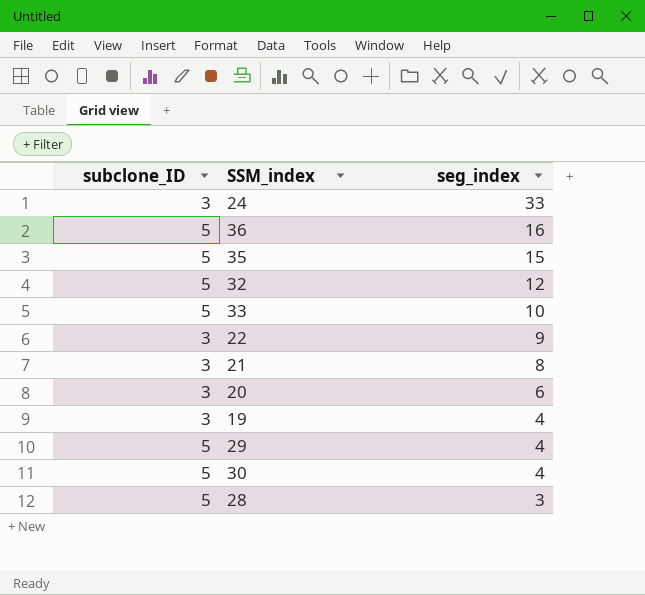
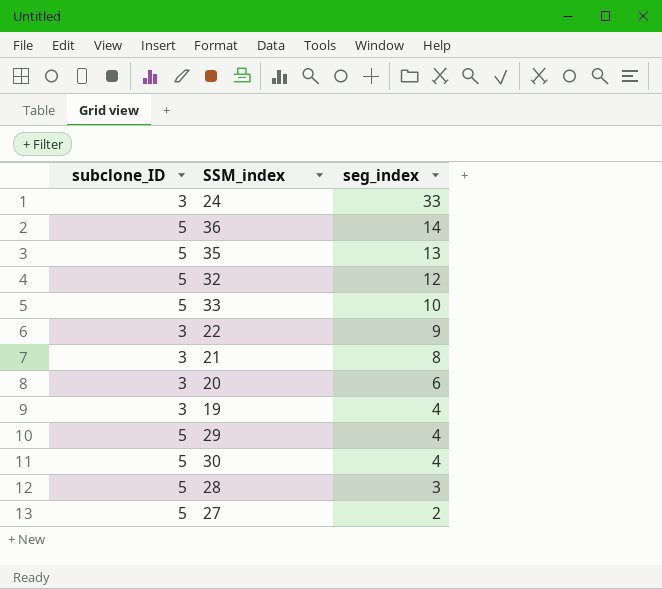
36 | seg_index: 16 -> 14
35 | seg_index: 15 -> 13
row 27: none -> 5 | 2

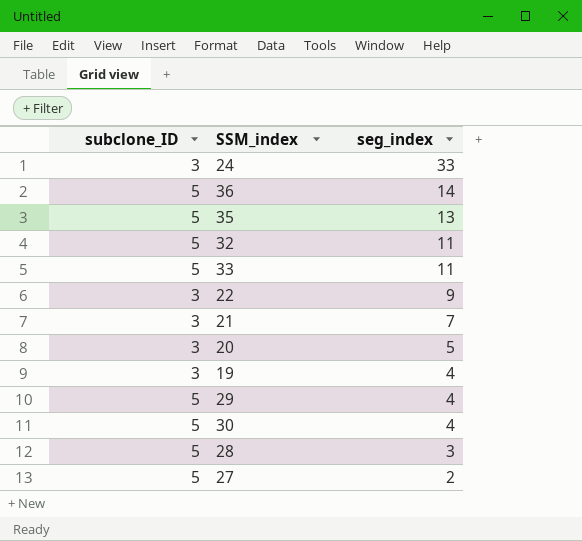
32 | seg_index: 12 -> 11
33 | seg_index: 10 -> 11
21 | seg_index: 8 -> 7
20 | seg_index: 6 -> 5

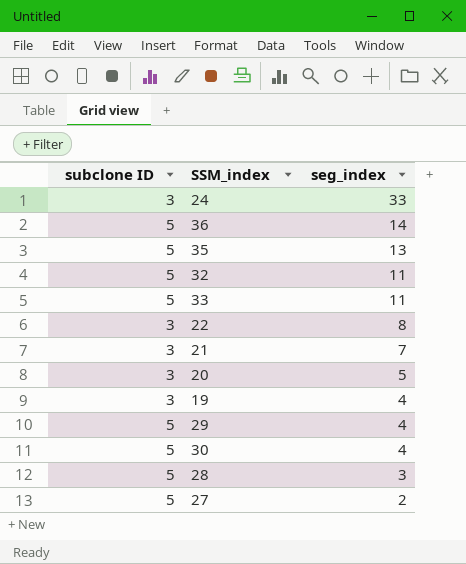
column name: subclone_ID -> subclone ID
22 | seg_index: 9 -> 8

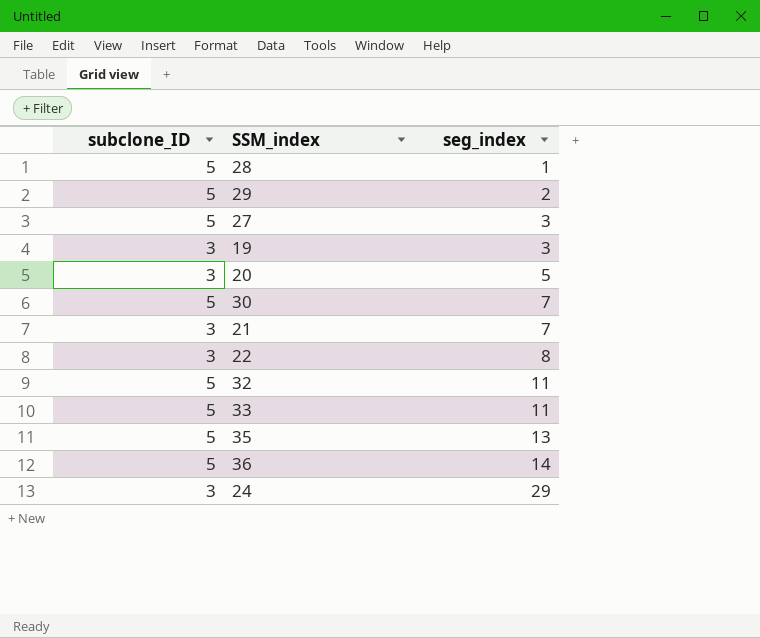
row order: seg_index descending -> seg_index ascending
column name: subclone ID -> subclone_ID
28 | seg_index: 3 -> 1
29 | seg_index: 4 -> 2
27 | seg_index: 2 -> 3
19 | seg_index: 4 -> 3
30 | seg_index: 4 -> 7
24 | seg_index: 33 -> 29

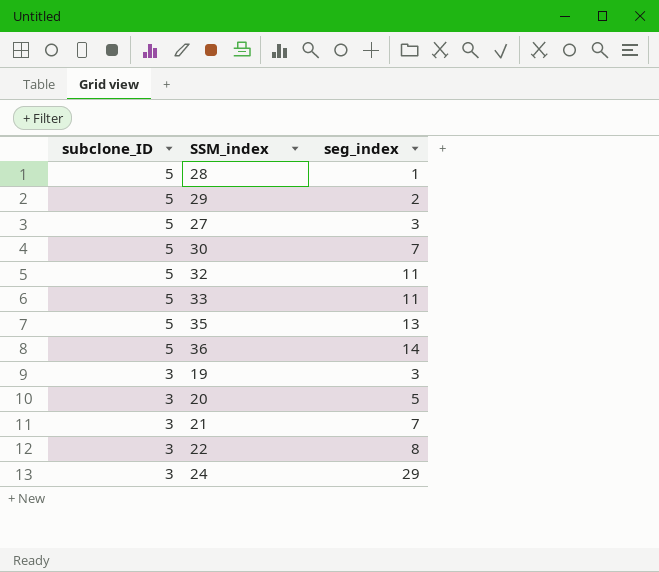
row order: seg_index ascending -> subclone_ID descending

